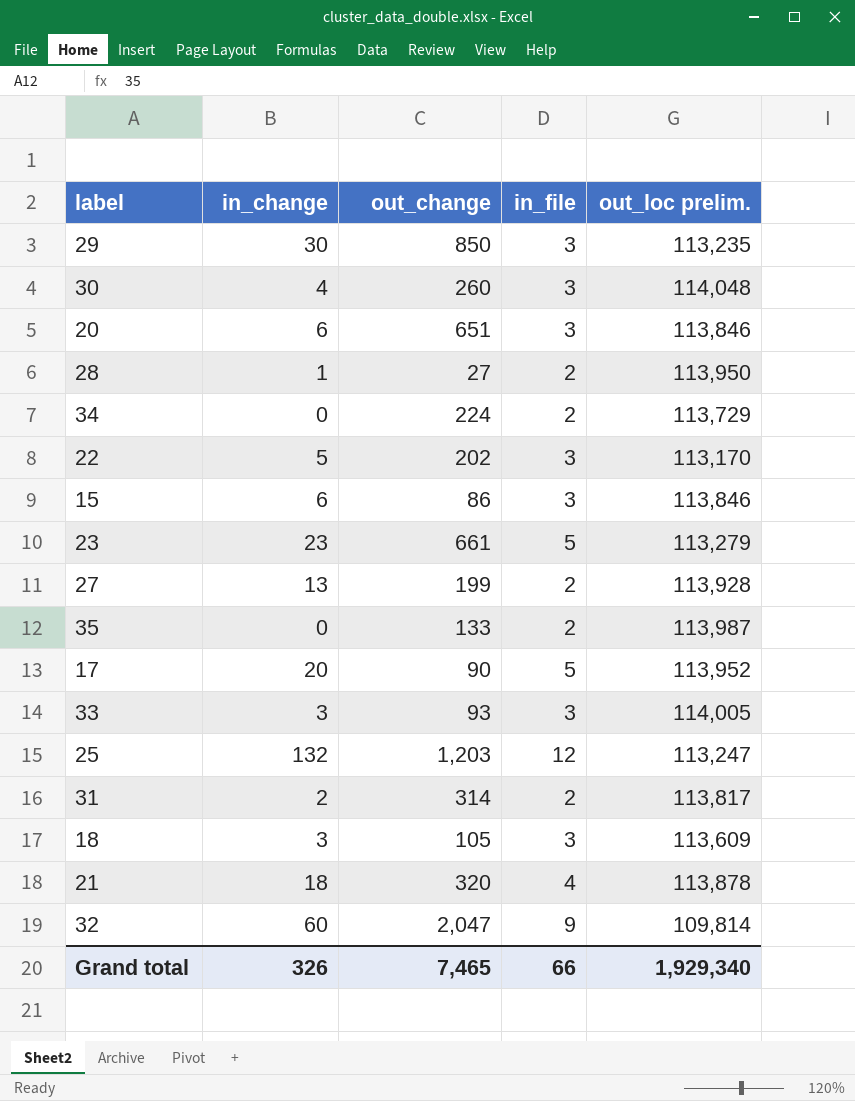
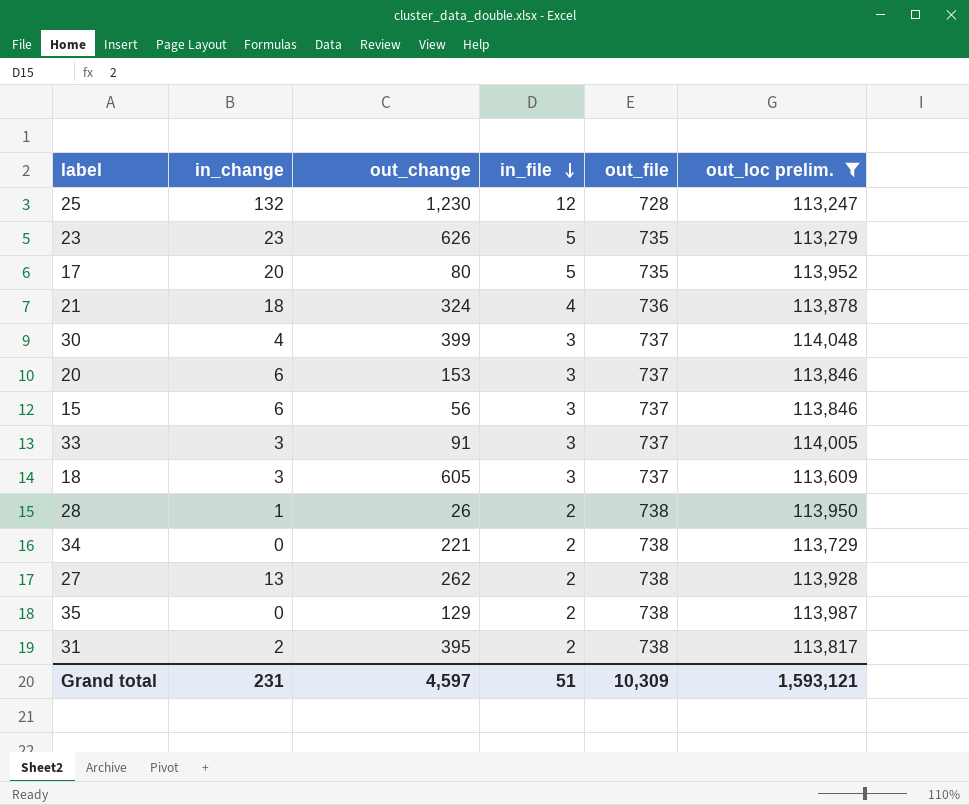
filter: none -> out_loc prelim. >= 113,247
row order: none -> in_file descending
column out_file | position: none -> 5
25 | out_change: 1,203 -> 1,230
23 | out_change: 661 -> 626
17 | out_change: 90 -> 80
21 | out_change: 320 -> 324
30 | out_change: 260 -> 399
20 | out_change: 651 -> 153
15 | out_change: 86 -> 56
33 | out_change: 93 -> 91
18 | out_change: 105 -> 605
28 | out_change: 27 -> 26
34 | out_change: 224 -> 221
27 | out_change: 199 -> 262
35 | out_change: 133 -> 129
31 | out_change: 314 -> 395
Grand total | in_change: 326 -> 231
Grand total | out_change: 7,465 -> 4,597
Grand total | in_file: 66 -> 51
Grand total | out_loc prelim.: 1,929,340 -> 1,593,121

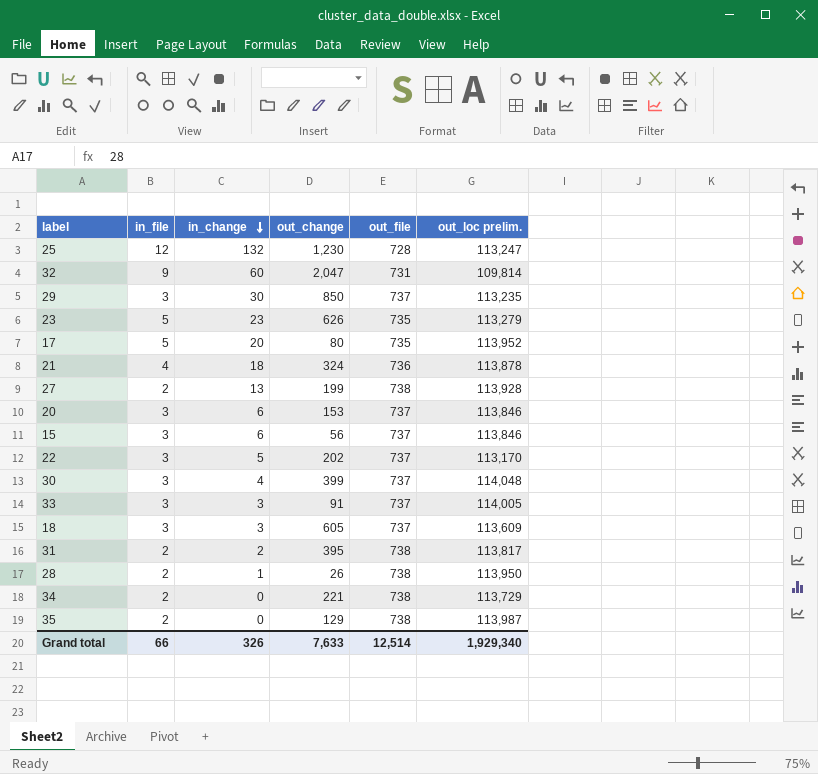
filter: out_loc prelim. >= 113,247 -> none
row order: in_file descending -> in_change descending
column in_file | position: 4 -> 2
27 | out_change: 262 -> 199
Grand total | in_file: 51 -> 66
Grand total | in_change: 231 -> 326
Grand total | out_change: 4,597 -> 7,633
Grand total | out_file: 10,309 -> 12,514
Grand total | out_loc prelim.: 1,593,121 -> 1,929,340

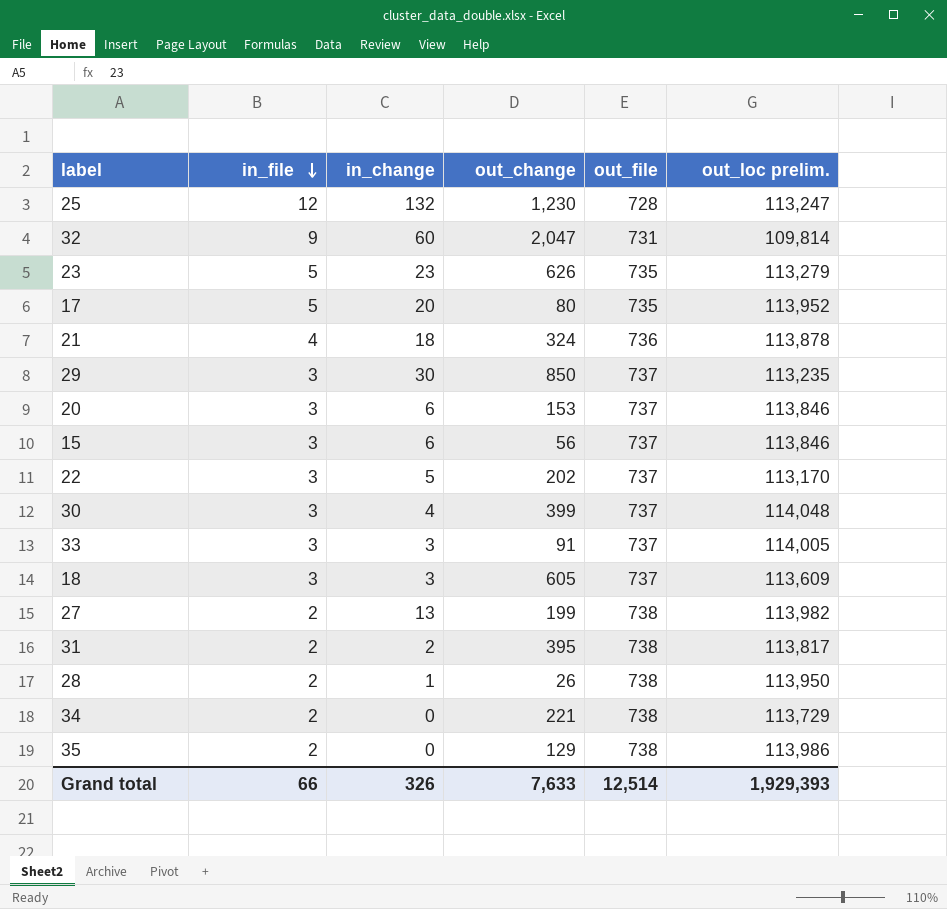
row order: in_change descending -> in_file descending
27 | out_loc prelim.: 113,928 -> 113,982
35 | out_loc prelim.: 113,987 -> 113,986
Grand total | out_loc prelim.: 1,929,340 -> 1,929,393

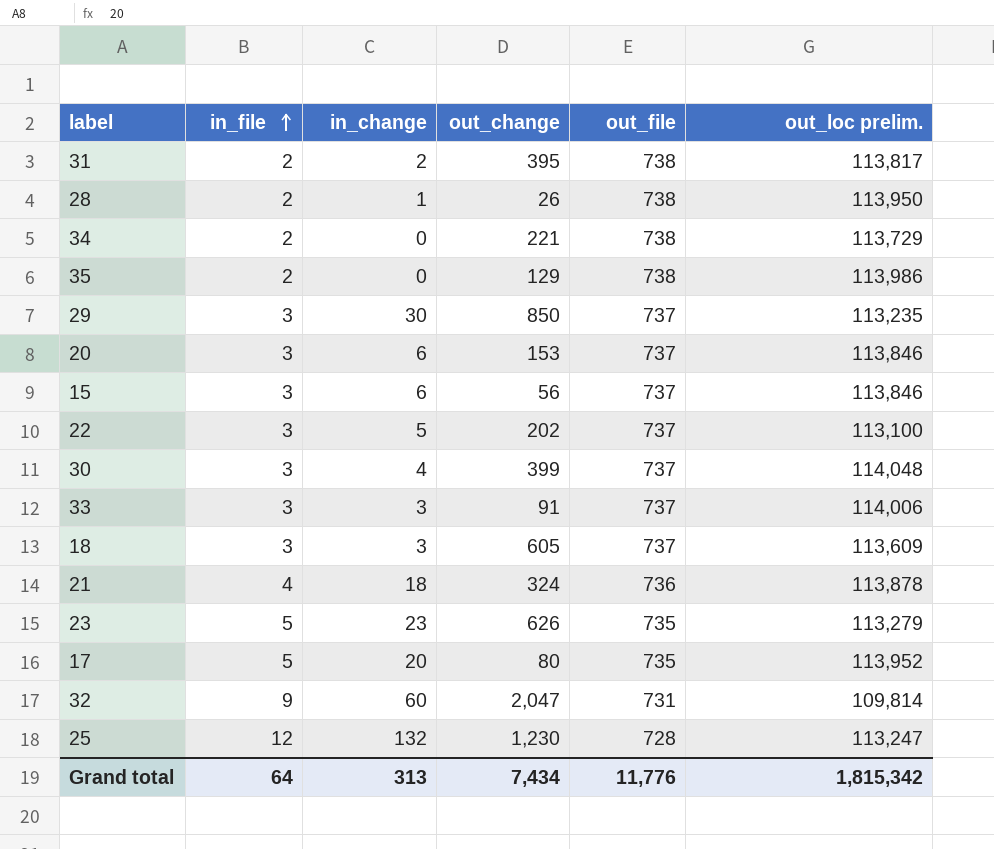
row order: in_file descending -> in_file ascending
row 27: 2 | 13 | 199 | 738 | 113,982 -> none
22 | out_loc prelim.: 113,170 -> 113,100
33 | out_loc prelim.: 114,005 -> 114,006
Grand total | in_file: 66 -> 64
Grand total | in_change: 326 -> 313
Grand total | out_change: 7,633 -> 7,434
Grand total | out_file: 12,514 -> 11,776
Grand total | out_loc prelim.: 1,929,393 -> 1,815,342

